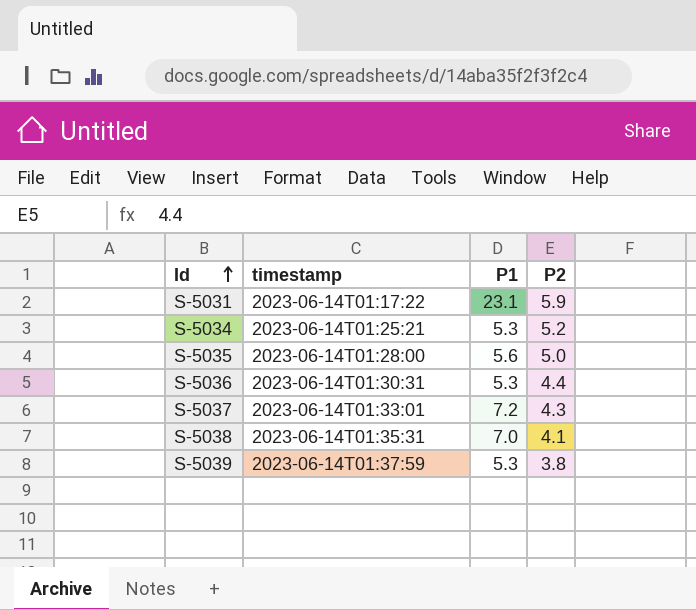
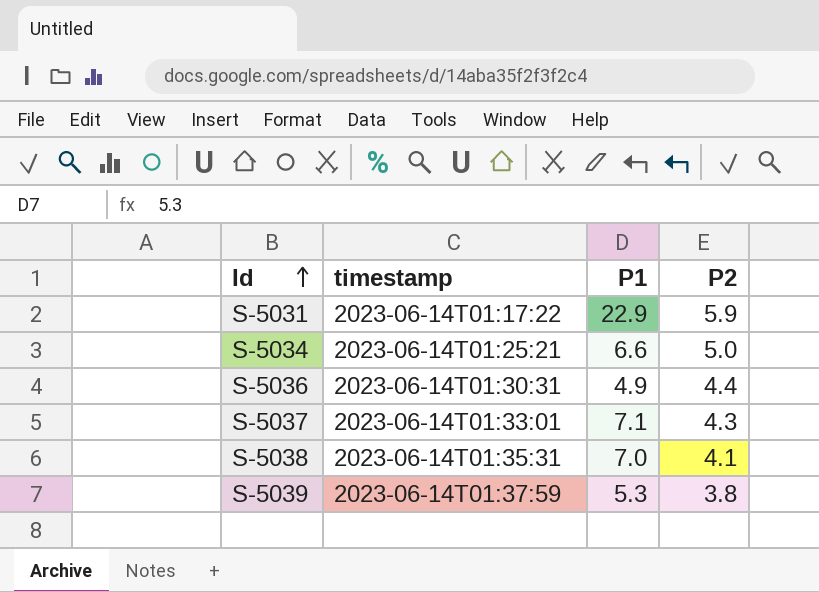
row S-5035: 2023-06-14T01:28:00 | 5.6 | 5.0 -> none
S-5031 | P1: 23.1 -> 22.9
S-5034 | P1: 5.3 -> 6.6
S-5034 | P2: 5.2 -> 5.0
S-5036 | P1: 5.3 -> 4.9
S-5037 | P1: 7.2 -> 7.1

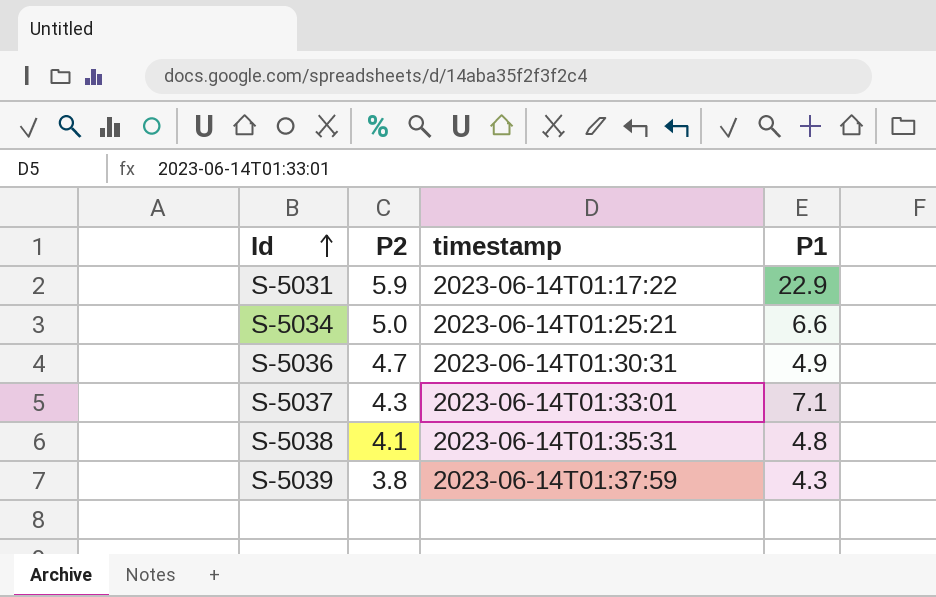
column P2 | position: 4 -> 2
S-5036 | P2: 4.4 -> 4.7
S-5038 | P1: 7.0 -> 4.8
S-5039 | P1: 5.3 -> 4.3

